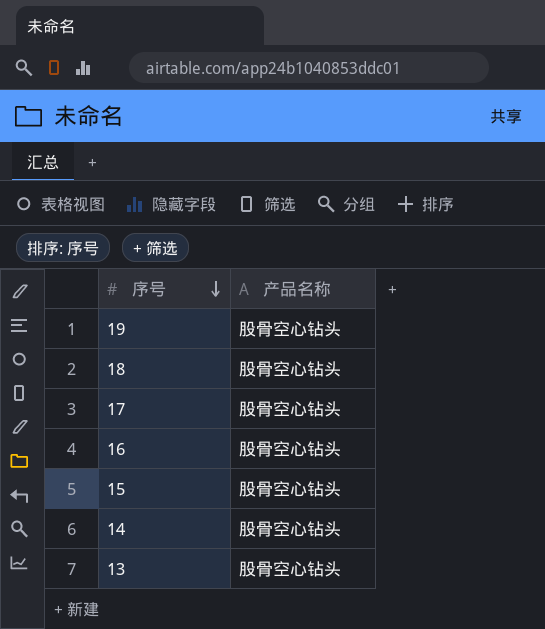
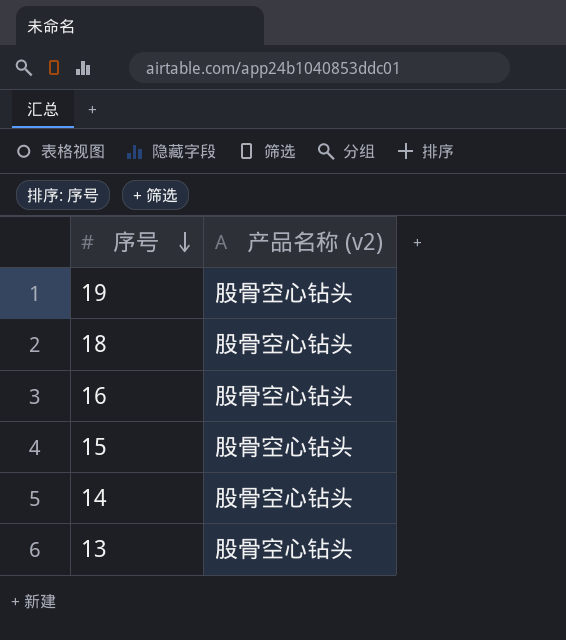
column name: 产品名称 -> 产品名称 (v2)
row 17: 股骨空心钻头 -> none

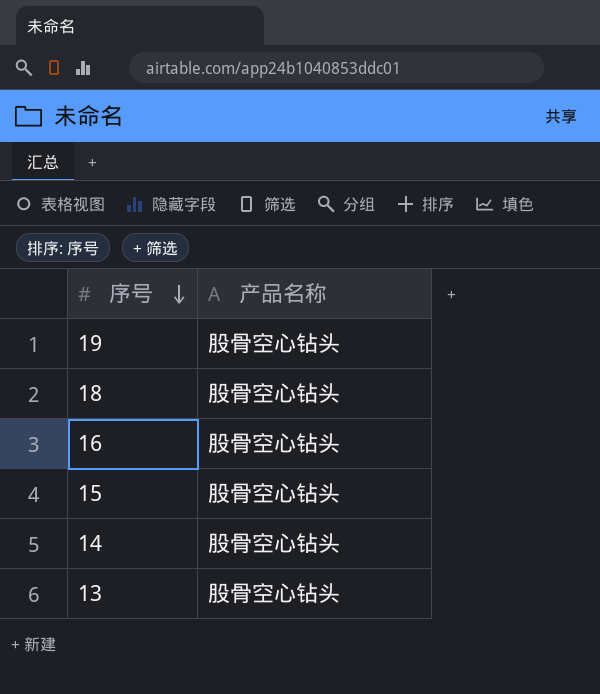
column name: 产品名称 (v2) -> 产品名称

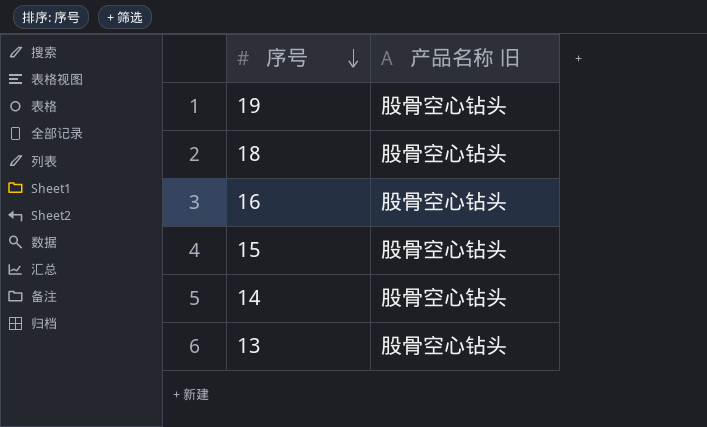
column name: 产品名称 -> 产品名称 旧

